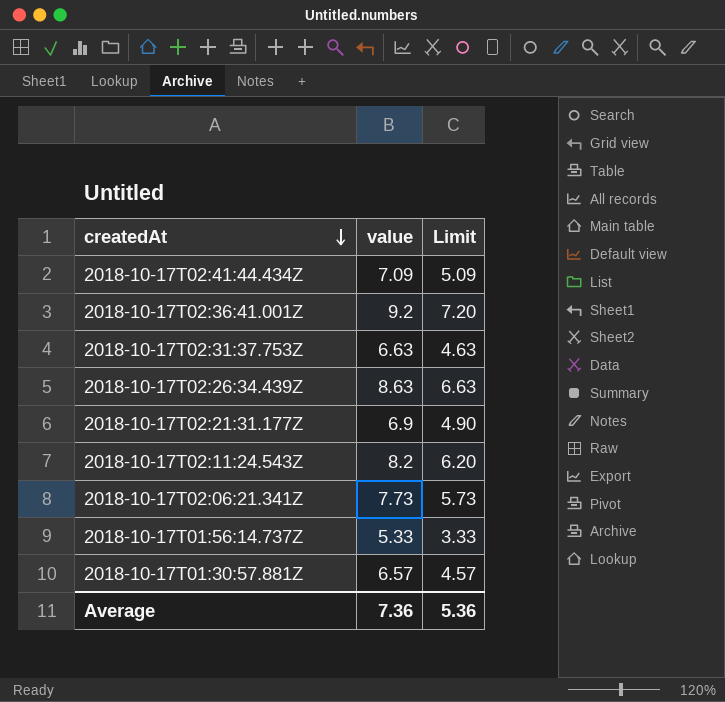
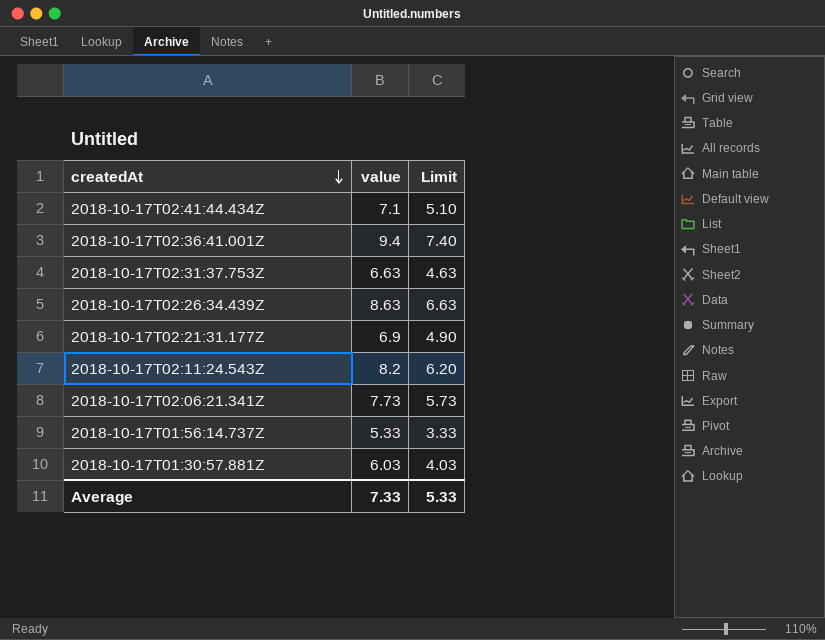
2018-10-17T02:41:44.434Z | value: 7.09 -> 7.1
2018-10-17T02:41:44.434Z | Limit: 5.09 -> 5.10
2018-10-17T02:36:41.001Z | value: 9.2 -> 9.4
2018-10-17T02:36:41.001Z | Limit: 7.20 -> 7.40
2018-10-17T01:30:57.881Z | value: 6.57 -> 6.03
2018-10-17T01:30:57.881Z | Limit: 4.57 -> 4.03
Average | value: 7.36 -> 7.33
Average | Limit: 5.36 -> 5.33

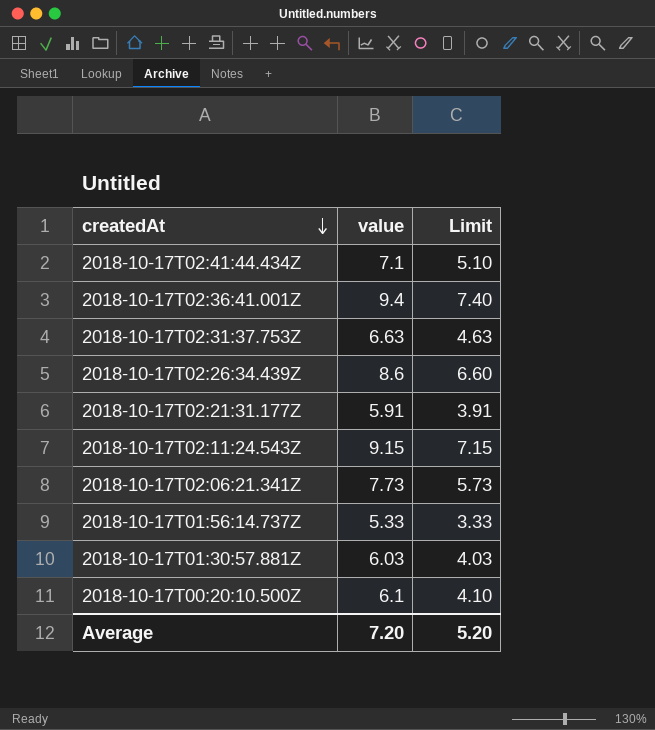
2018-10-17T02:26:34.439Z | value: 8.63 -> 8.6
2018-10-17T02:26:34.439Z | Limit: 6.63 -> 6.60
2018-10-17T02:21:31.177Z | value: 6.9 -> 5.91
2018-10-17T02:21:31.177Z | Limit: 4.90 -> 3.91
2018-10-17T02:11:24.543Z | value: 8.2 -> 9.15
2018-10-17T02:11:24.543Z | Limit: 6.20 -> 7.15
row 2018-10-17T00:20:10.500Z: none -> 6.1 | 4.10
Average | value: 7.33 -> 7.20
Average | Limit: 5.33 -> 5.20

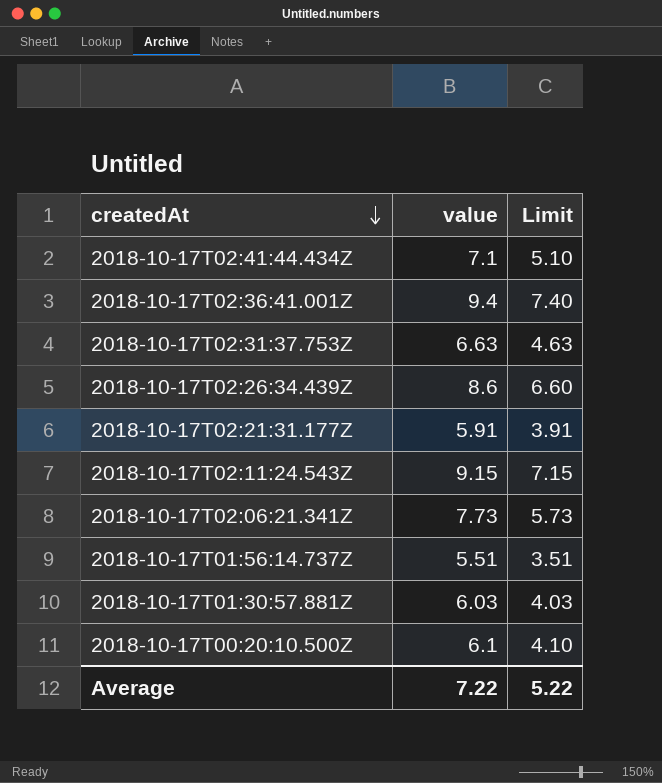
2018-10-17T01:56:14.737Z | value: 5.33 -> 5.51
2018-10-17T01:56:14.737Z | Limit: 3.33 -> 3.51
Average | value: 7.20 -> 7.22
Average | Limit: 5.20 -> 5.22

